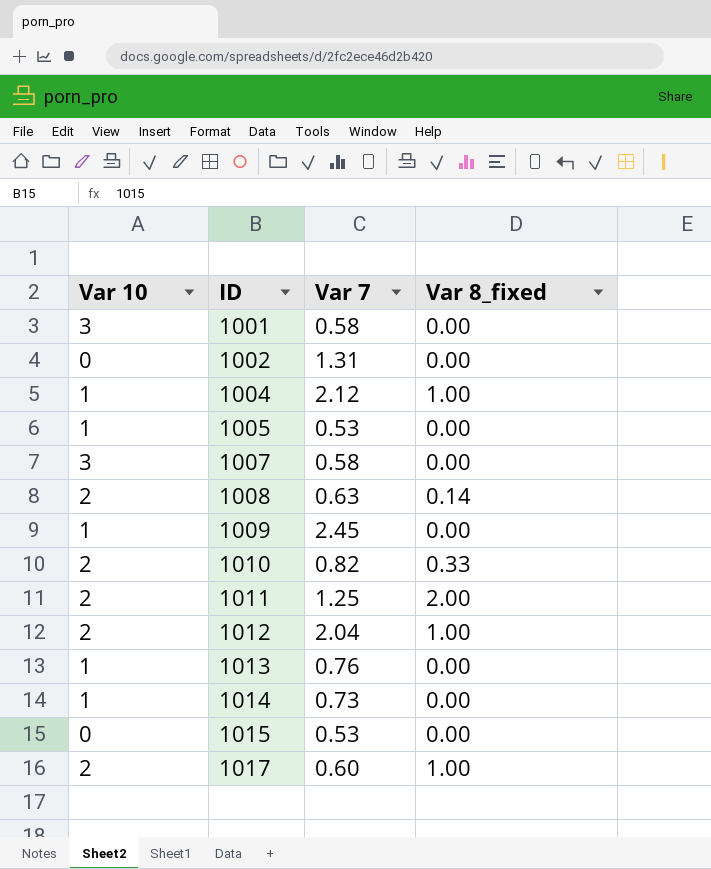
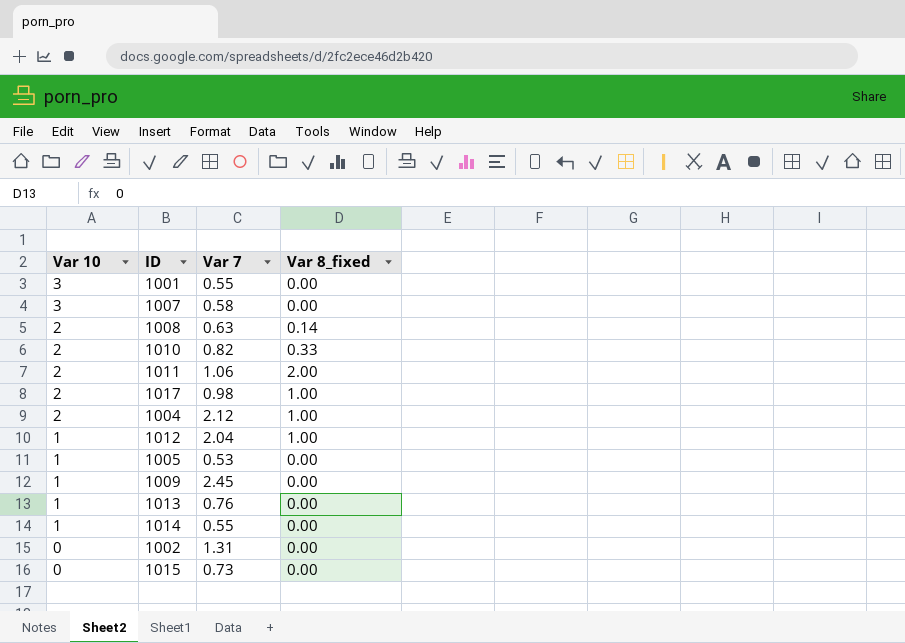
row order: ID ascending -> Var 10 descending
1001 | Var 7: 0.58 -> 0.55
1011 | Var 7: 1.25 -> 1.06
1017 | Var 7: 0.60 -> 0.98
1004 | Var 10: 1 -> 2
1012 | Var 10: 2 -> 1
1014 | Var 7: 0.73 -> 0.55
1015 | Var 7: 0.53 -> 0.73

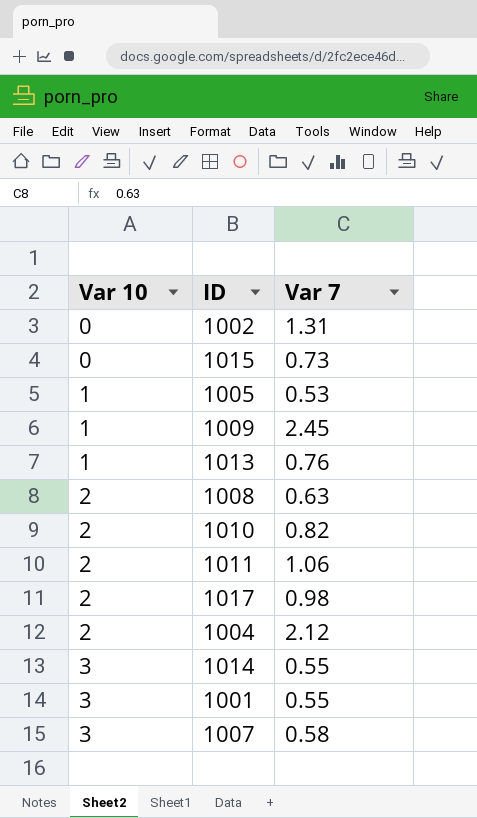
row order: Var 10 descending -> Var 10 ascending
column Var 8_fixed | position: 4 -> none
row 1012: 1 | 2.04 | 1.00 -> none
1014 | Var 10: 1 -> 3

